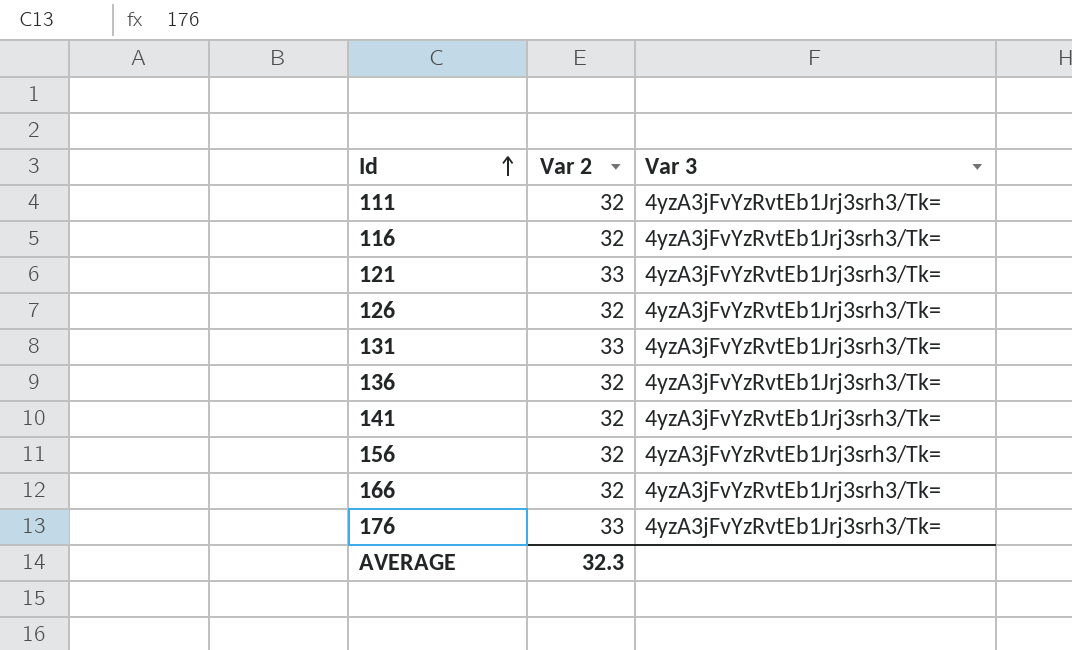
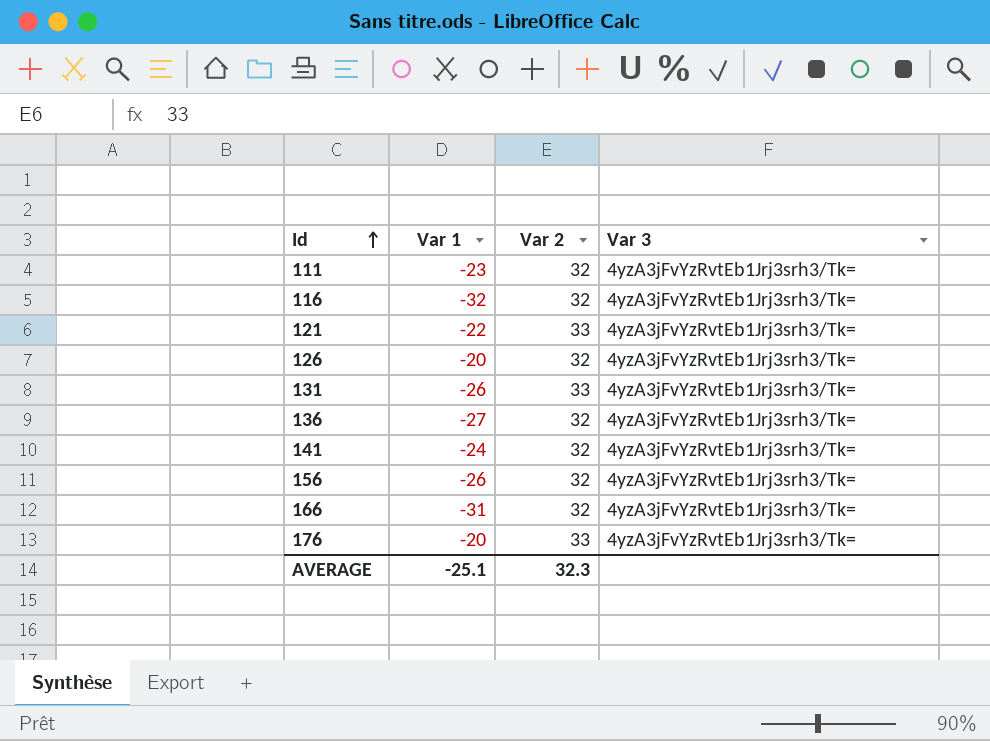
column Var 1 | position: none -> 2

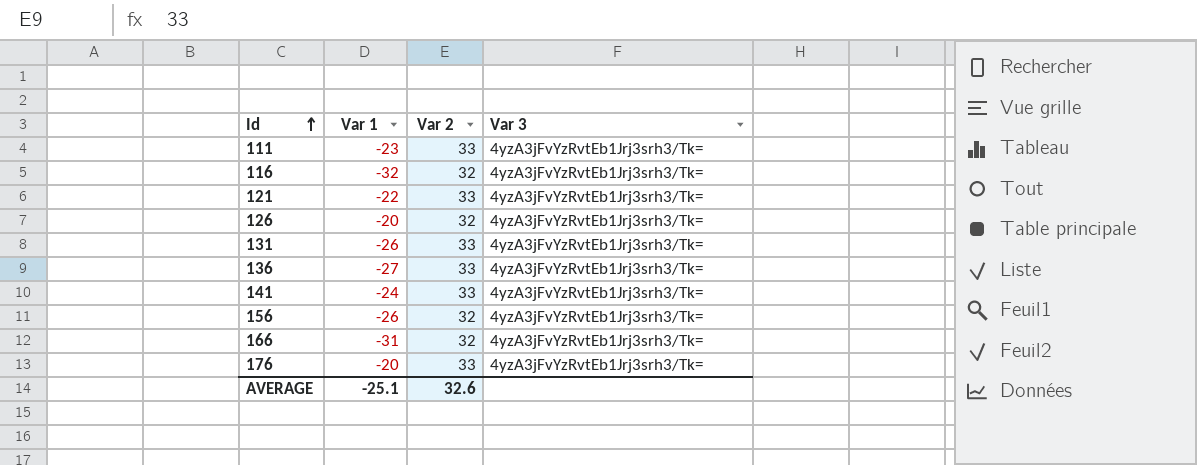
111 | Var 2: 32 -> 33
136 | Var 2: 32 -> 33
141 | Var 2: 32 -> 33
AVERAGE | Var 2: 32.3 -> 32.6

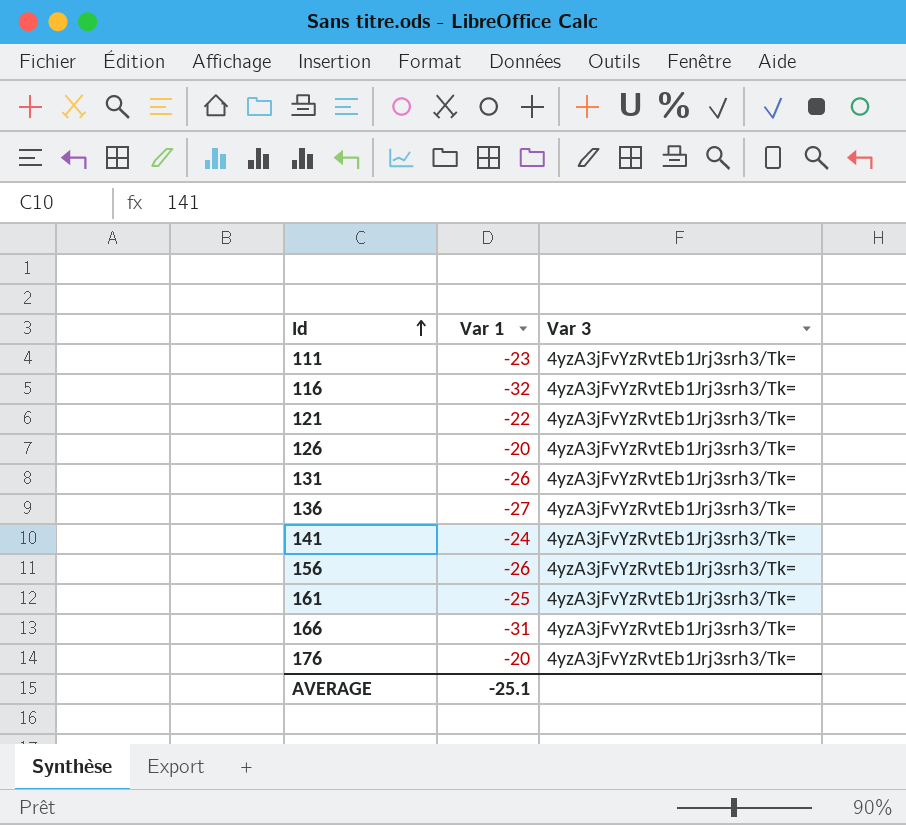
column Var 2 | position: 3 -> none
row 161: none -> -25 | 4yzA3jFvYzRvtEb1Jrj3srh3/Tk=

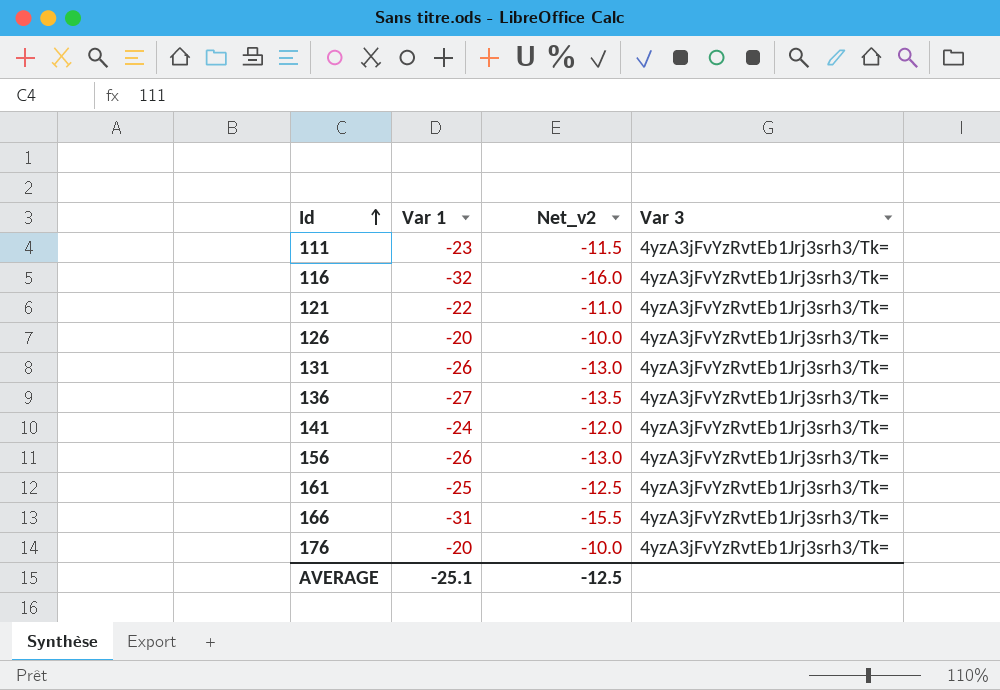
column Net_v2 | formula: none -> [Var 1] * 0.5

